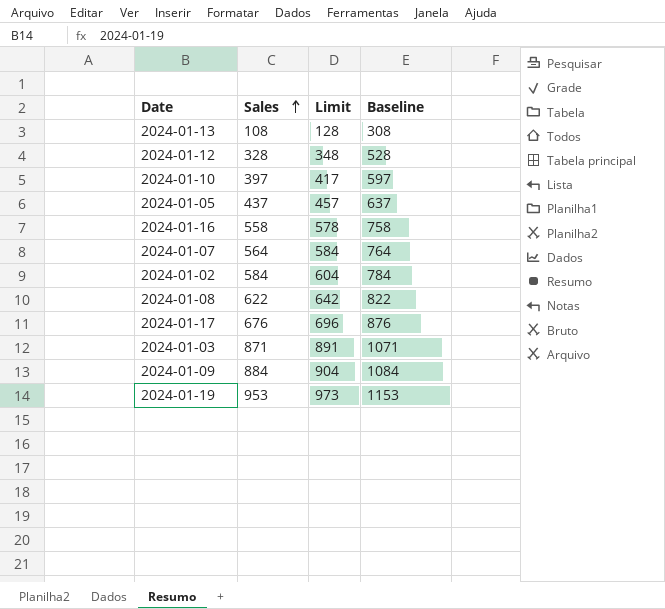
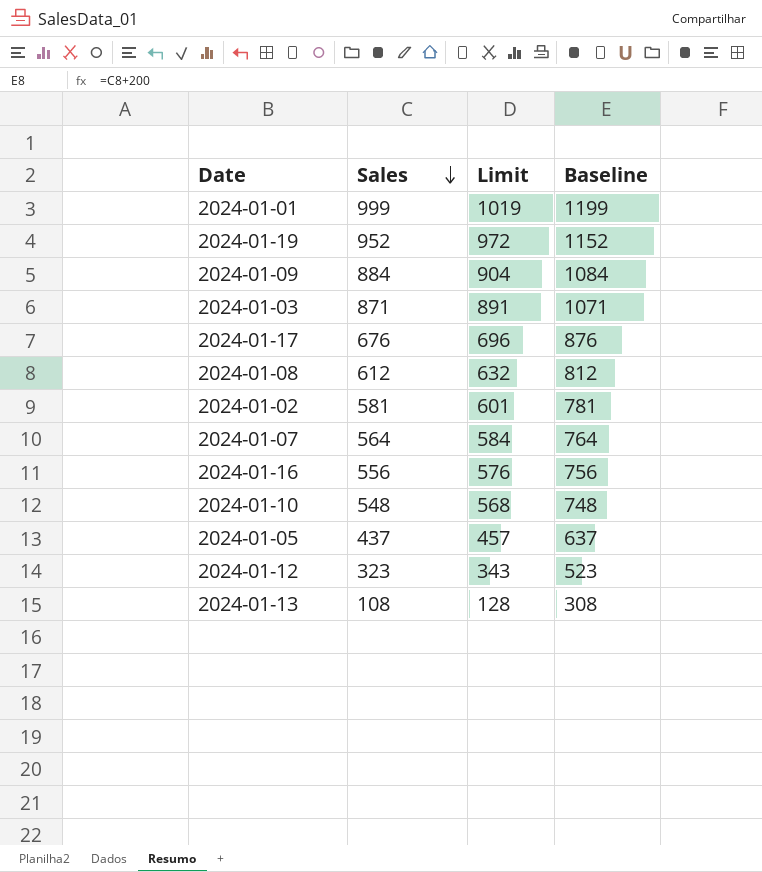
row order: Sales ascending -> Sales descending
row 2024-01-01: none -> 999 | 1019 | 1199
2024-01-19 | Sales: 953 -> 952
2024-01-19 | Limit: 973 -> 972
2024-01-19 | Baseline: 1153 -> 1152
2024-01-08 | Sales: 622 -> 612
2024-01-08 | Limit: 642 -> 632
2024-01-08 | Baseline: 822 -> 812
2024-01-02 | Sales: 584 -> 581
2024-01-02 | Limit: 604 -> 601
2024-01-02 | Baseline: 784 -> 781
2024-01-16 | Sales: 558 -> 556
2024-01-16 | Limit: 578 -> 576
2024-01-16 | Baseline: 758 -> 756
2024-01-10 | Sales: 397 -> 548
2024-01-10 | Limit: 417 -> 568
2024-01-10 | Baseline: 597 -> 748
2024-01-12 | Sales: 328 -> 323
2024-01-12 | Limit: 348 -> 343
2024-01-12 | Baseline: 528 -> 523

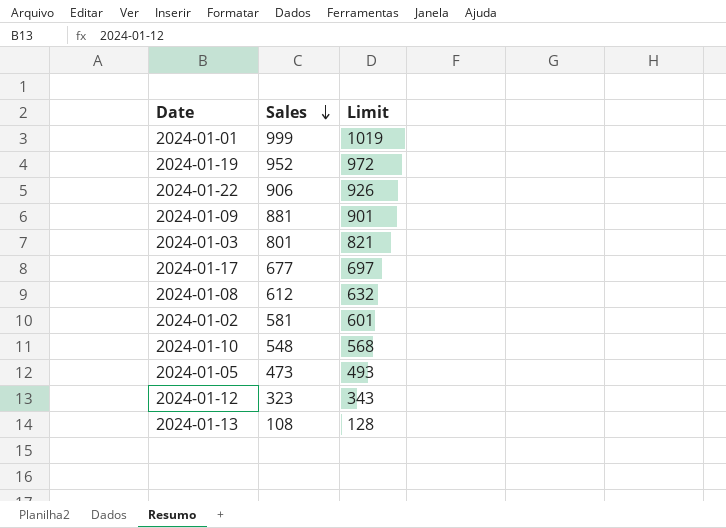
column Baseline | formula: [Sales] + 200 -> none
row 2024-01-07: 564 | 584 | 764 -> none
row 2024-01-16: 556 | 576 | 756 -> none
row 2024-01-22: none -> 906 | 926
2024-01-09 | Sales: 884 -> 881
2024-01-09 | Limit: 904 -> 901
2024-01-03 | Sales: 871 -> 801
2024-01-03 | Limit: 891 -> 821
2024-01-17 | Sales: 676 -> 677
2024-01-17 | Limit: 696 -> 697
2024-01-05 | Sales: 437 -> 473
2024-01-05 | Limit: 457 -> 493

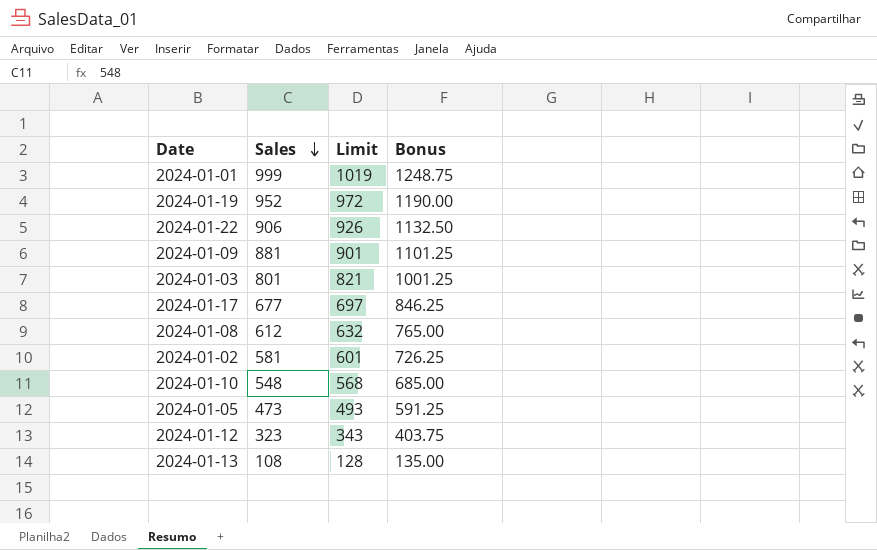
column Bonus | formula: none -> [Sales] * 1.25

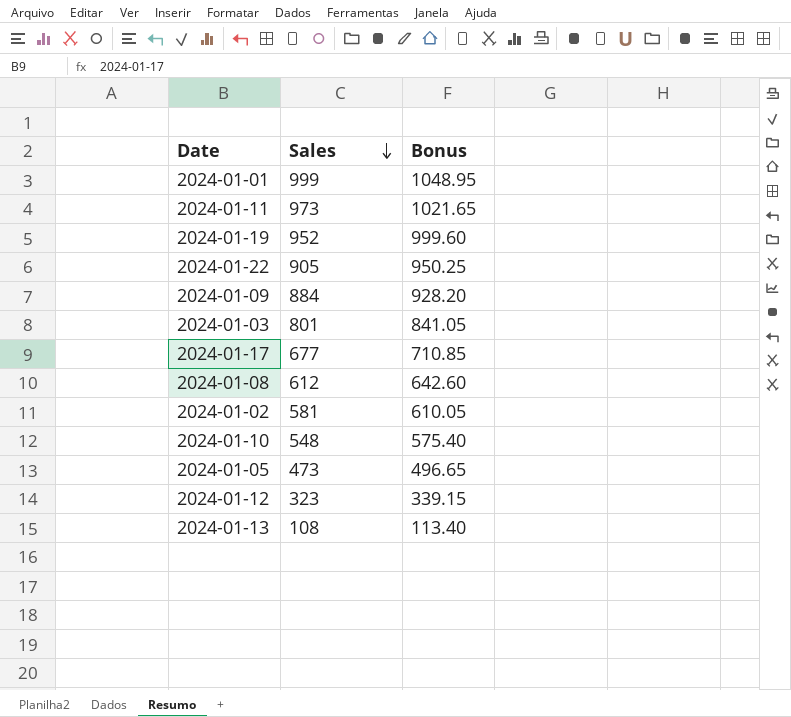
column Limit | formula: [Sales] + 20 -> none
column Bonus | formula: [Sales] * 1.25 -> [Sales] * 1.05
row 2024-01-11: none -> 973 | 1021.65
2024-01-22 | Sales: 906 -> 905
2024-01-09 | Sales: 881 -> 884

